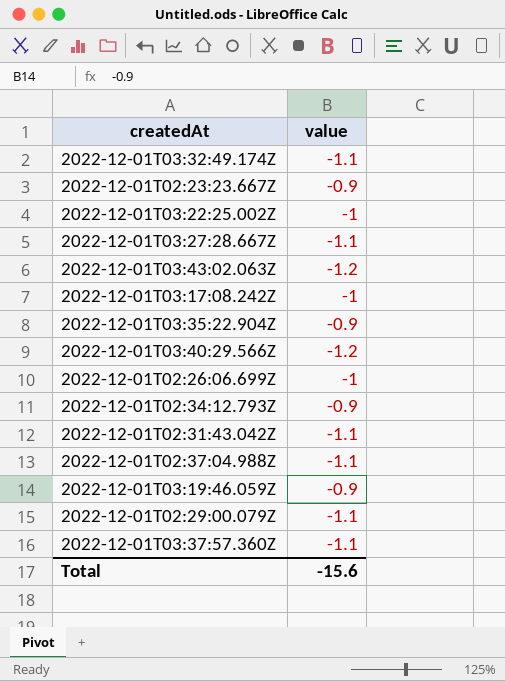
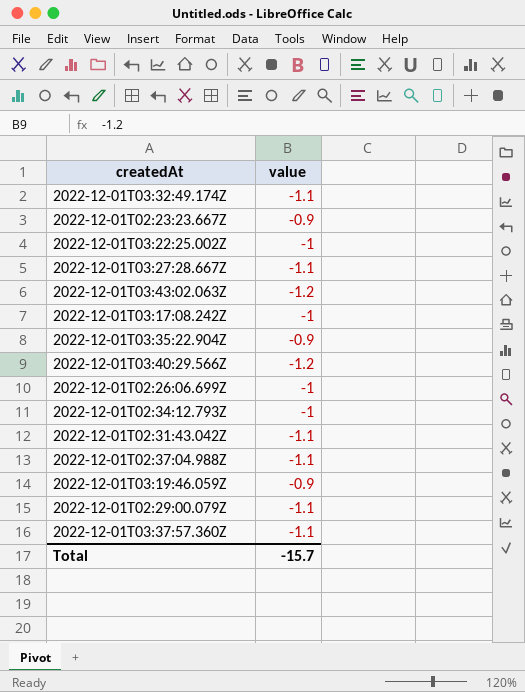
2022-12-01T02:34:12.793Z | value: -0.9 -> -1
Total | value: -15.6 -> -15.7

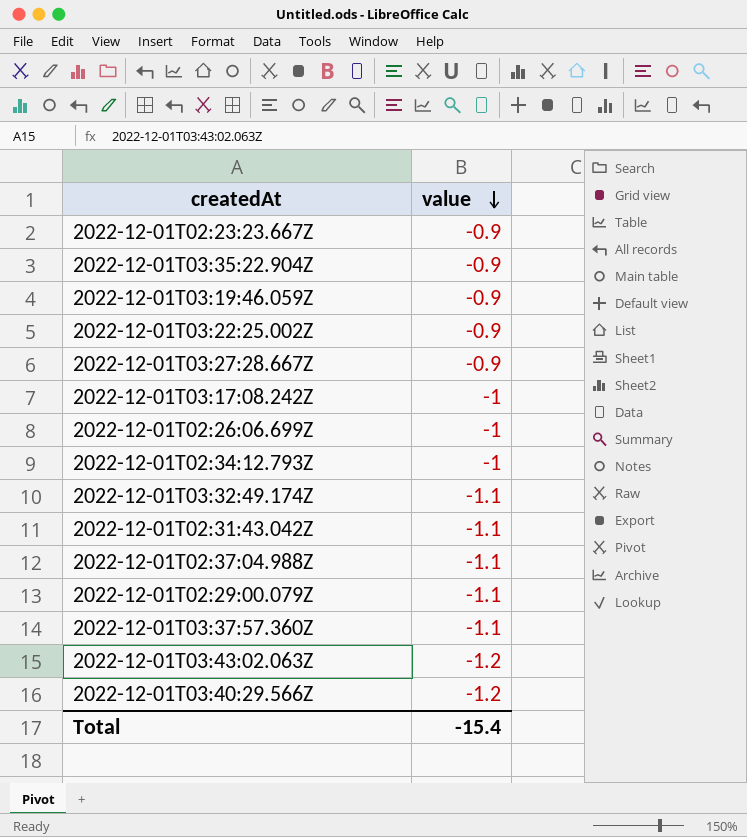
row order: none -> value descending
2022-12-01T03:22:25.002Z | value: -1 -> -0.9
2022-12-01T03:27:28.667Z | value: -1.1 -> -0.9
Total | value: -15.7 -> -15.4

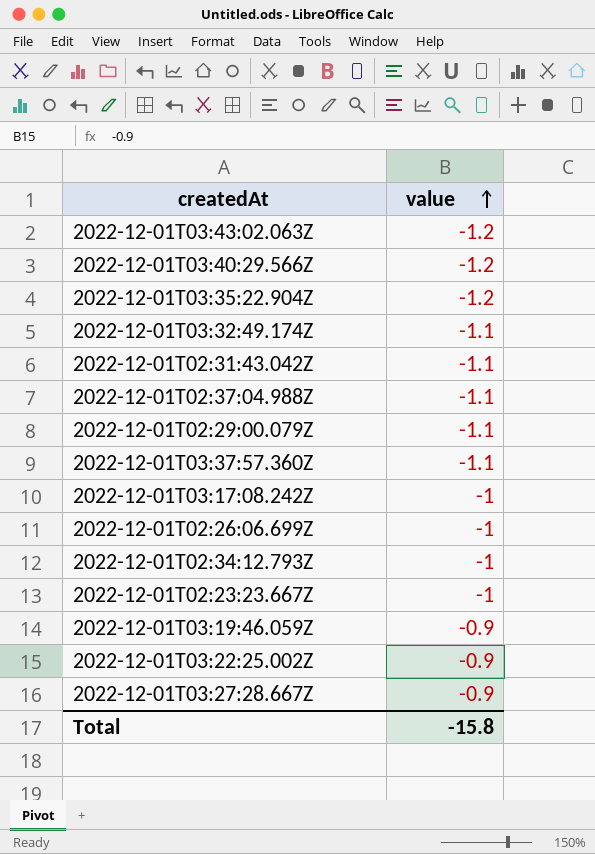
row order: value descending -> value ascending
2022-12-01T03:35:22.904Z | value: -0.9 -> -1.2
2022-12-01T02:23:23.667Z | value: -0.9 -> -1
Total | value: -15.4 -> -15.8

